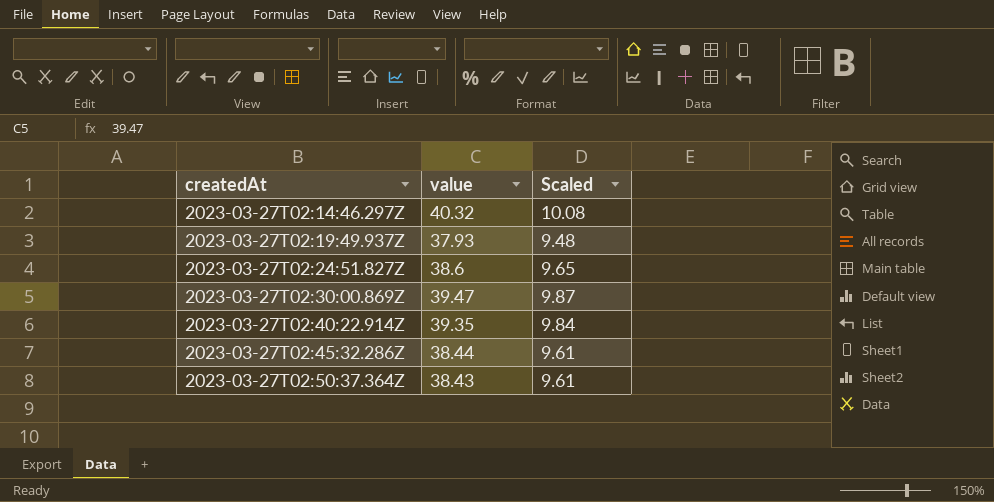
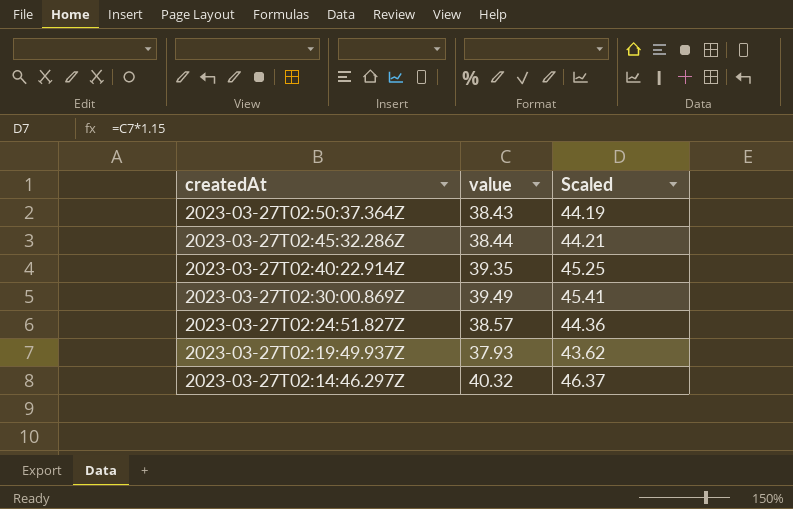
row order: createdAt ascending -> createdAt descending
column Scaled | formula: [value] * 0.25 -> [value] * 1.15
2023-03-27T02:30:00.869Z | value: 39.47 -> 39.49
2023-03-27T02:24:51.827Z | value: 38.6 -> 38.57

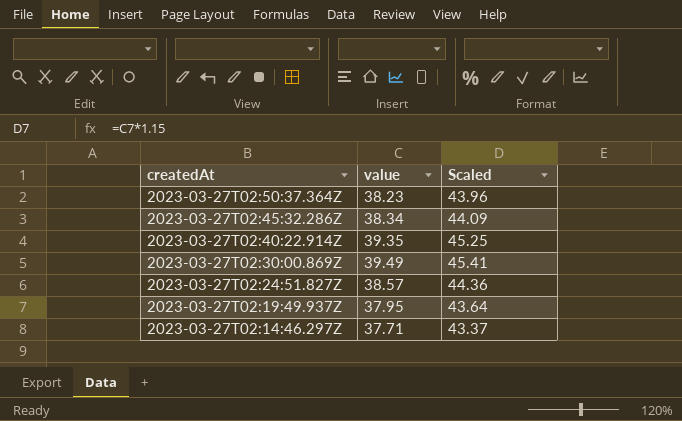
2023-03-27T02:50:37.364Z | value: 38.43 -> 38.23
2023-03-27T02:50:37.364Z | Scaled: 44.19 -> 43.96
2023-03-27T02:45:32.286Z | value: 38.44 -> 38.34
2023-03-27T02:45:32.286Z | Scaled: 44.21 -> 44.09
2023-03-27T02:19:49.937Z | value: 37.93 -> 37.95
2023-03-27T02:19:49.937Z | Scaled: 43.62 -> 43.64
2023-03-27T02:14:46.297Z | value: 40.32 -> 37.71
2023-03-27T02:14:46.297Z | Scaled: 46.37 -> 43.37

